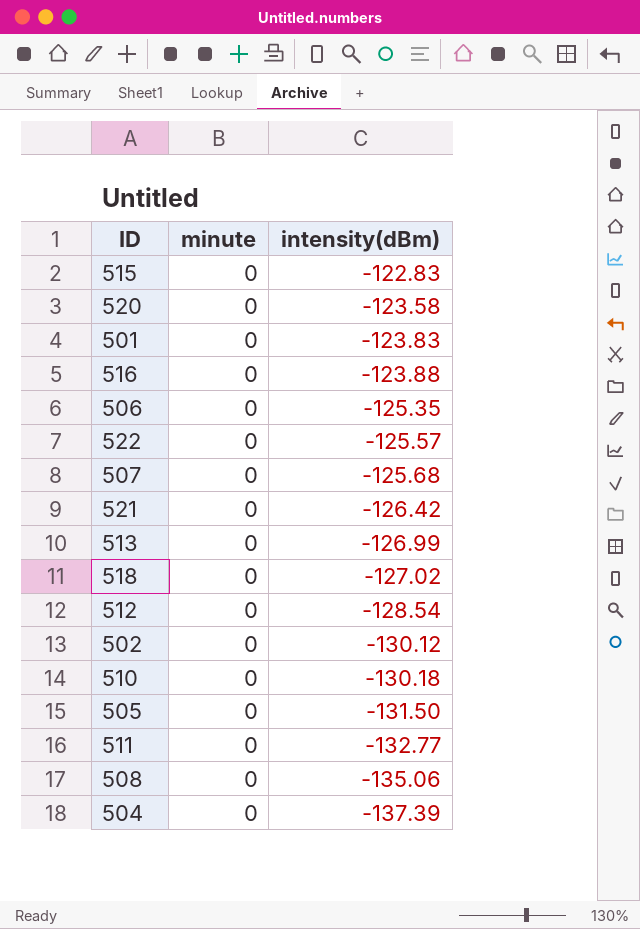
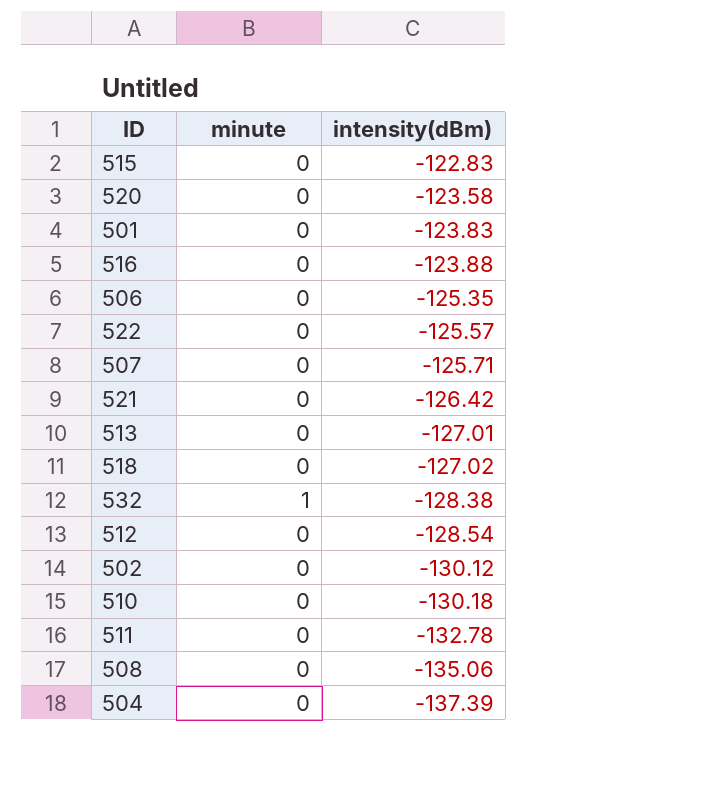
row 505: 0 | -131.50 -> none
507 | intensity(dBm): -125.68 -> -125.71
513 | intensity(dBm): -126.99 -> -127.01
row 532: none -> 1 | -128.38
511 | intensity(dBm): -132.77 -> -132.78

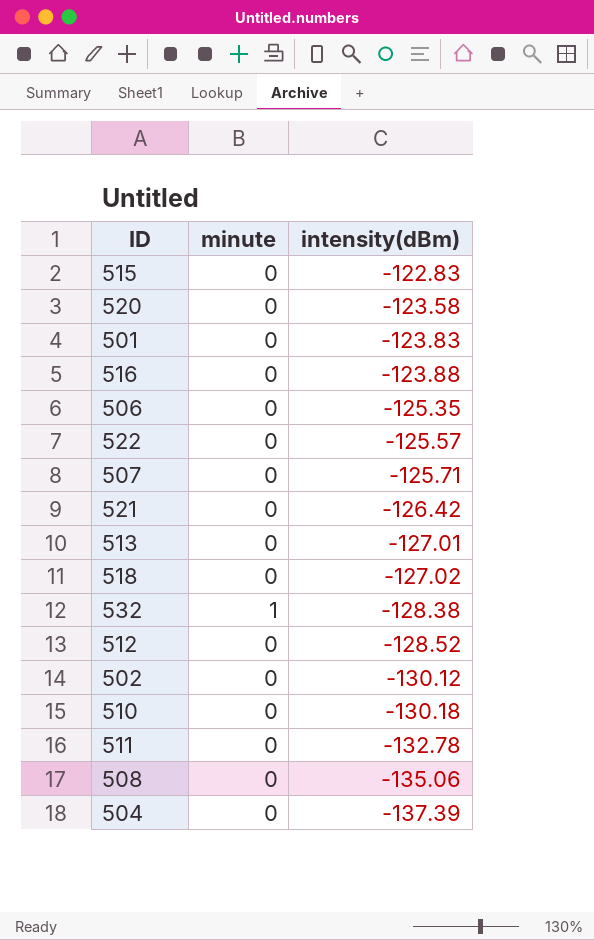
512 | intensity(dBm): -128.54 -> -128.52

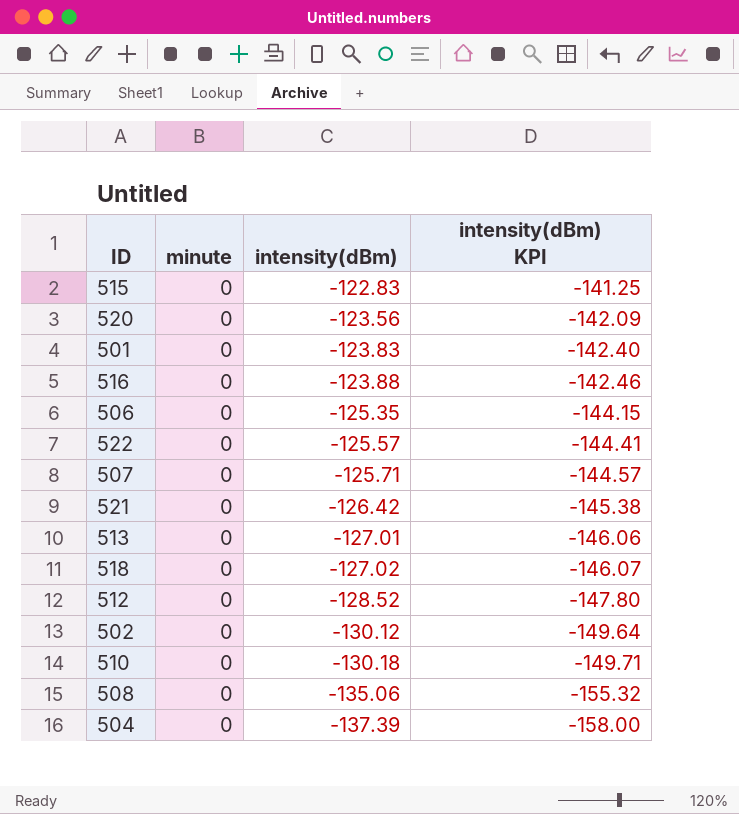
column intensity(dBm) KPI | formula: none -> [intensity(dBm)] * 1.15
row 532: 1 | -128.38 -> none
row 511: 0 | -132.78 -> none
520 | intensity(dBm): -123.58 -> -123.56

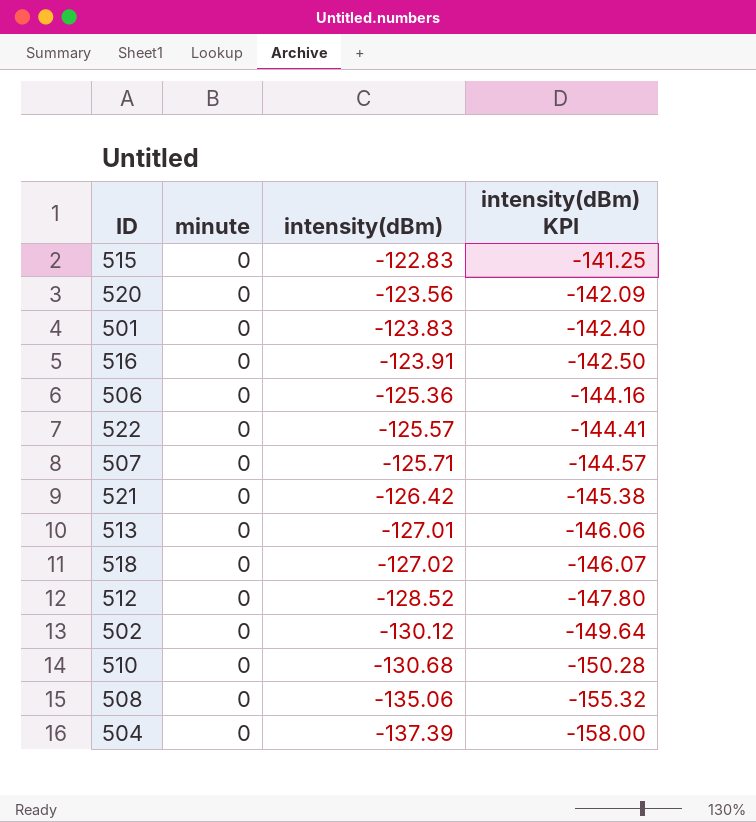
516 | intensity(dBm): -123.88 -> -123.91
516 | intensity(dBm) KPI: -142.46 -> -142.50
506 | intensity(dBm): -125.35 -> -125.36
506 | intensity(dBm) KPI: -144.15 -> -144.16
510 | intensity(dBm): -130.18 -> -130.68
510 | intensity(dBm) KPI: -149.71 -> -150.28

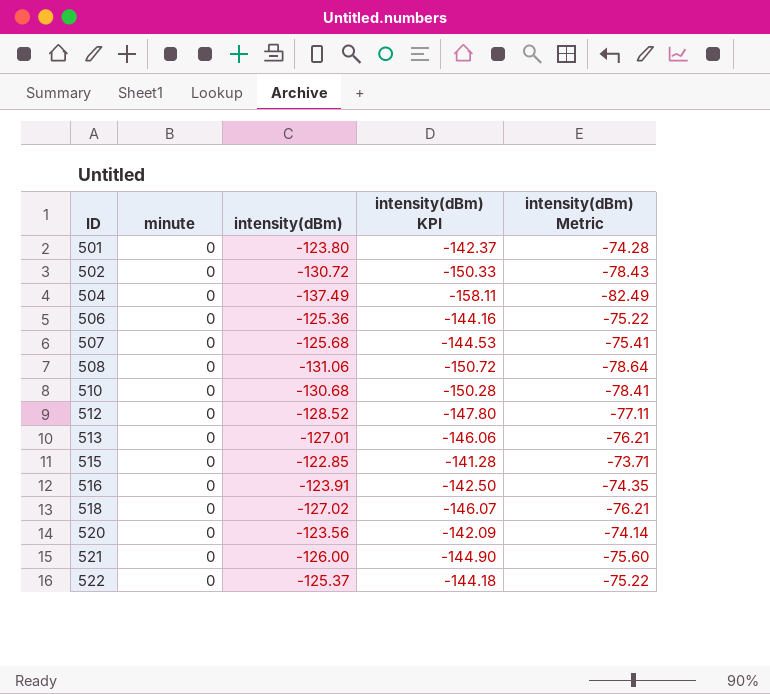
row order: intensity(dBm) descending -> ID ascending
column intensity(dBm) Metric | formula: none -> [intensity(dBm)] * 0.6
501 | intensity(dBm): -123.83 -> -123.80
501 | intensity(dBm) KPI: -142.40 -> -142.37
502 | intensity(dBm): -130.12 -> -130.72
502 | intensity(dBm) KPI: -149.64 -> -150.33
504 | intensity(dBm): -137.39 -> -137.49
504 | intensity(dBm) KPI: -158.00 -> -158.11
507 | intensity(dBm): -125.71 -> -125.68
507 | intensity(dBm) KPI: -144.57 -> -144.53
508 | intensity(dBm): -135.06 -> -131.06
508 | intensity(dBm) KPI: -155.32 -> -150.72
515 | intensity(dBm): -122.83 -> -122.85
515 | intensity(dBm) KPI: -141.25 -> -141.28
521 | intensity(dBm): -126.42 -> -126.00
521 | intensity(dBm) KPI: -145.38 -> -144.90
522 | intensity(dBm): -125.57 -> -125.37
522 | intensity(dBm) KPI: -144.41 -> -144.18

